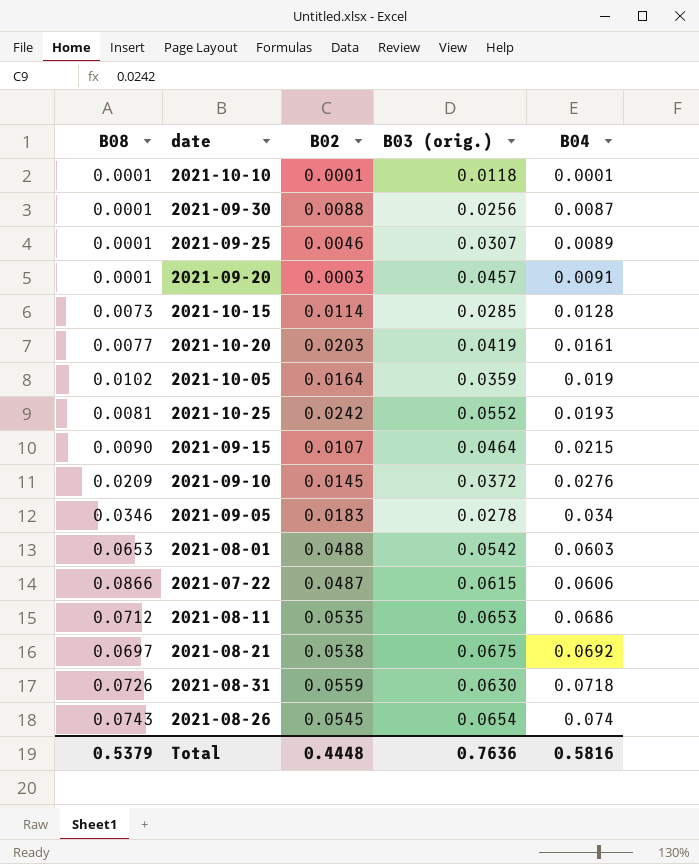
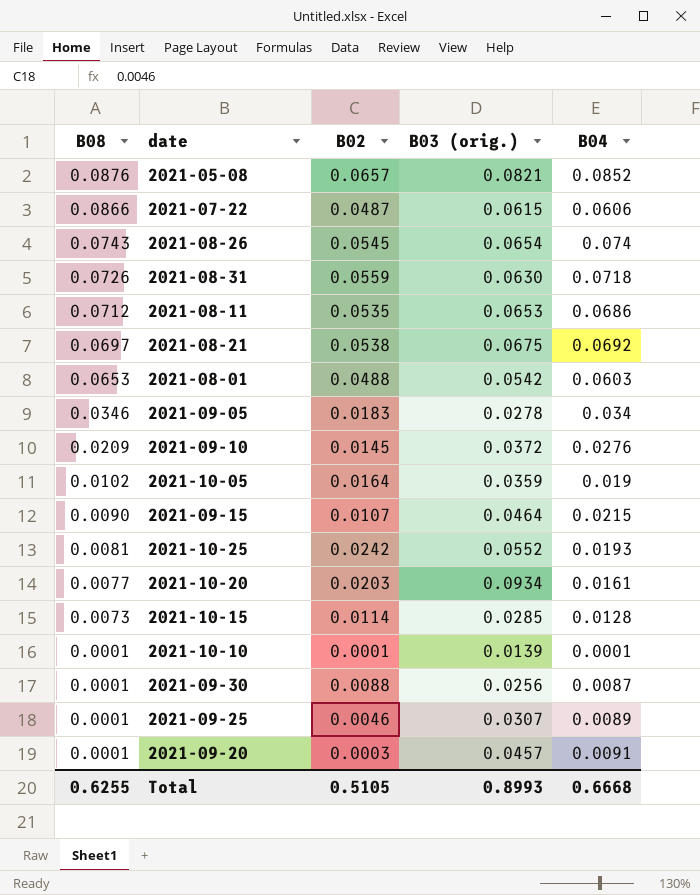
row order: B04 ascending -> B08 descending
row 2021-05-08: none -> 0.0876 | 0.0657 | 0.0821 | 0.0852
2021-10-20 | B03 (orig.): 0.0419 -> 0.0934
2021-10-10 | B03 (orig.): 0.0118 -> 0.0139
Total | B08: 0.5379 -> 0.6255
Total | B02: 0.4448 -> 0.5105
Total | B03 (orig.): 0.7636 -> 0.8993
Total | B04: 0.5816 -> 0.6668

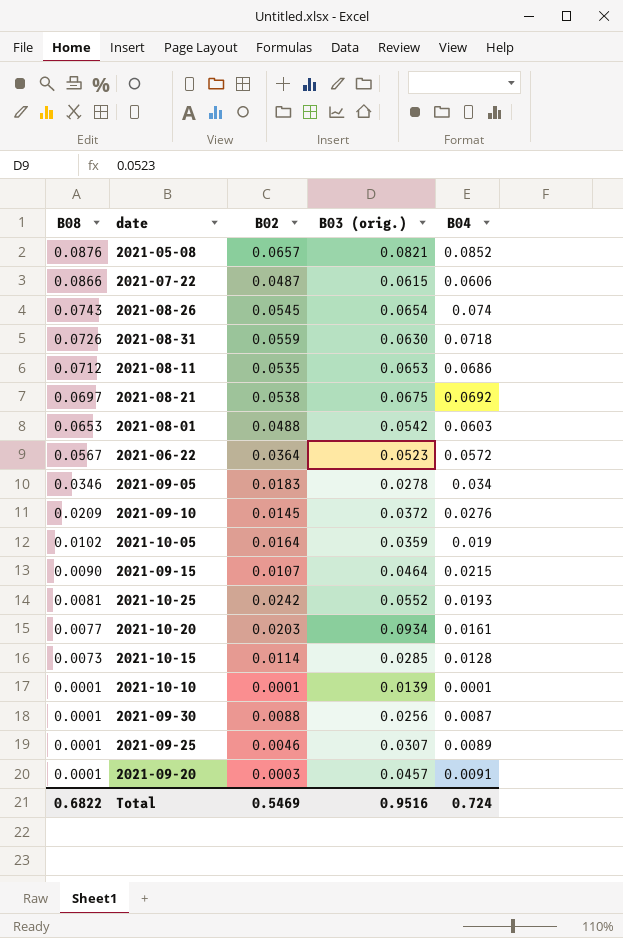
row 2021-06-22: none -> 0.0567 | 0.0364 | 0.0523 | 0.0572
Total | B08: 0.6255 -> 0.6822
Total | B02: 0.5105 -> 0.5469
Total | B03 (orig.): 0.8993 -> 0.9516
Total | B04: 0.6668 -> 0.724

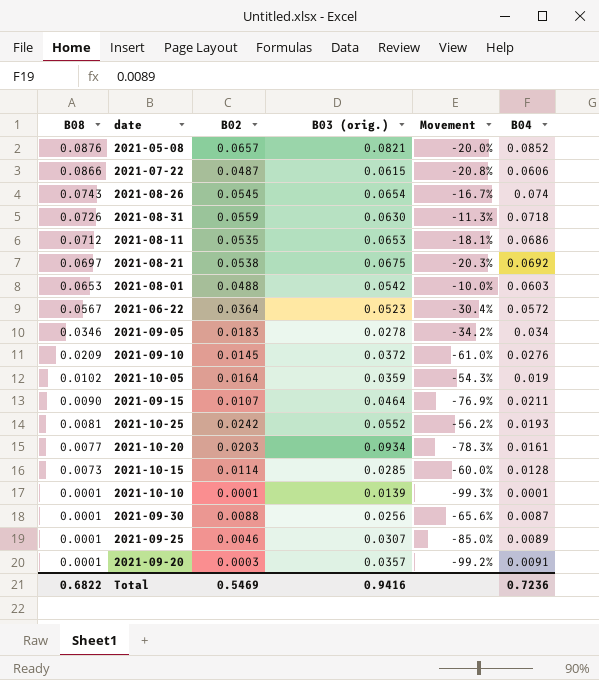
column Movement | formula: none -> ([B02] - [B03 (orig.)]) / [B03 (orig.)]
2021-09-15 | B04: 0.0215 -> 0.0211
2021-09-20 | B03 (orig.): 0.0457 -> 0.0357
Total | B03 (orig.): 0.9516 -> 0.9416
Total | B04: 0.724 -> 0.7236

